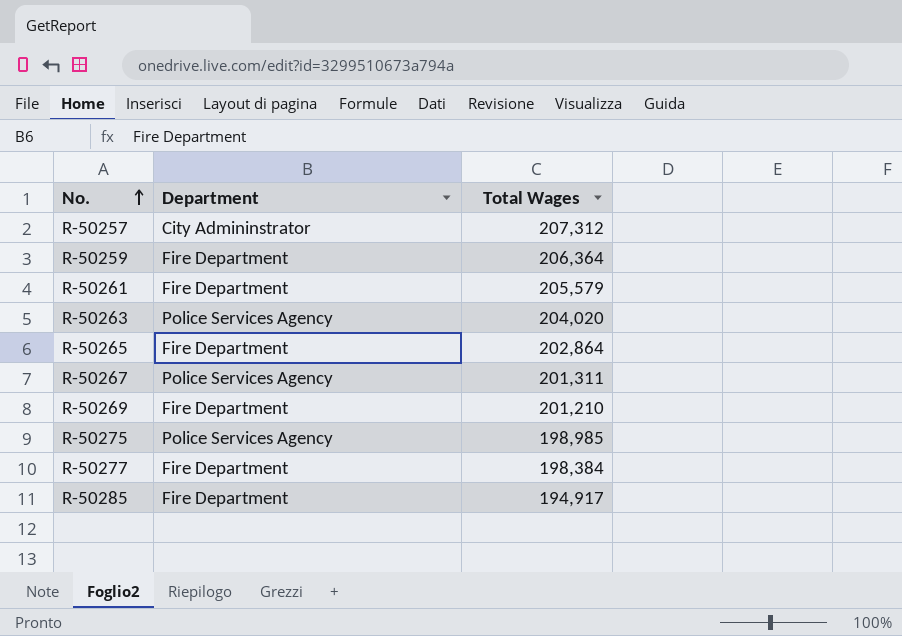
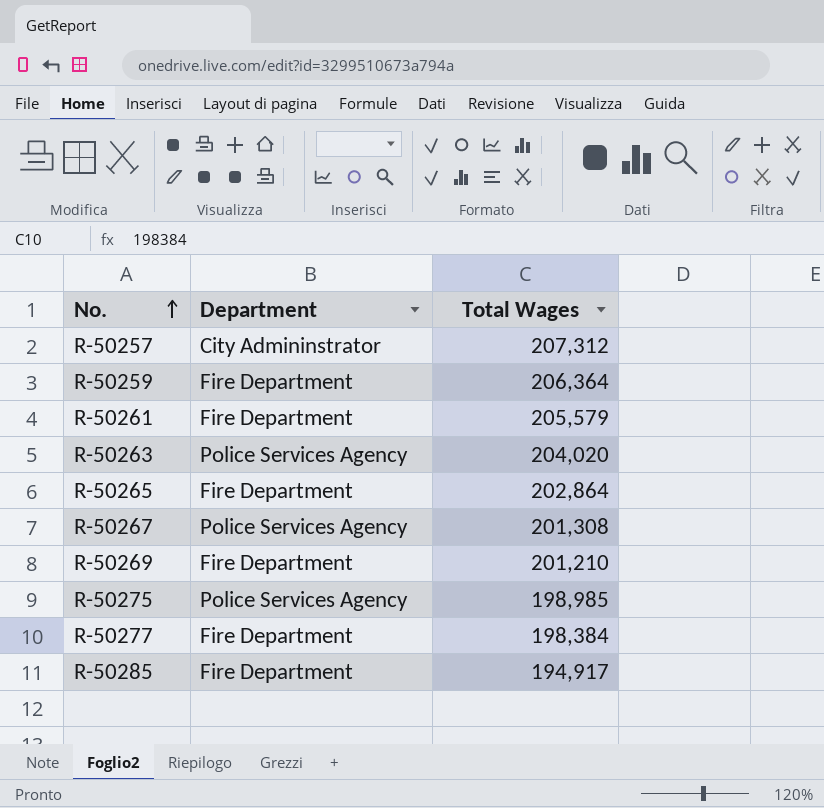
R-50267 | Total Wages: 201,311 -> 201,308

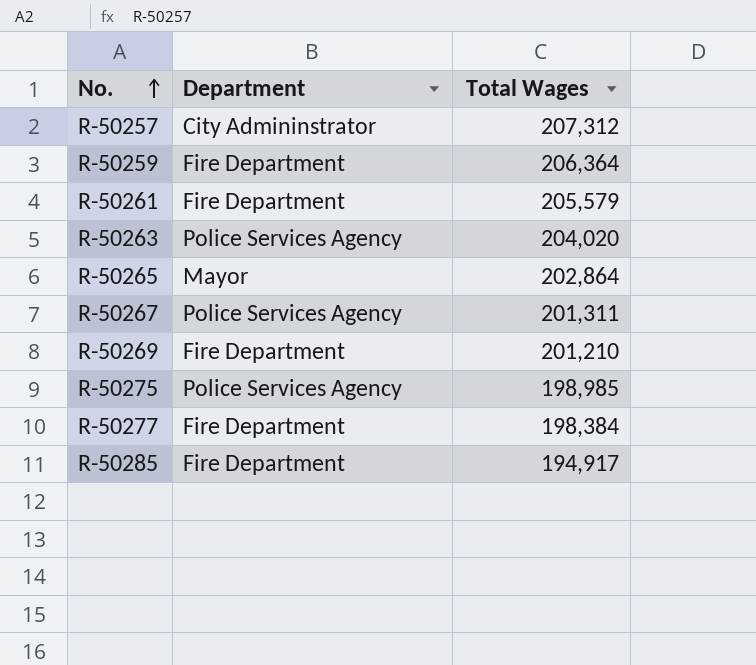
R-50265 | Department: Fire Department -> Mayor
R-50267 | Total Wages: 201,308 -> 201,311

